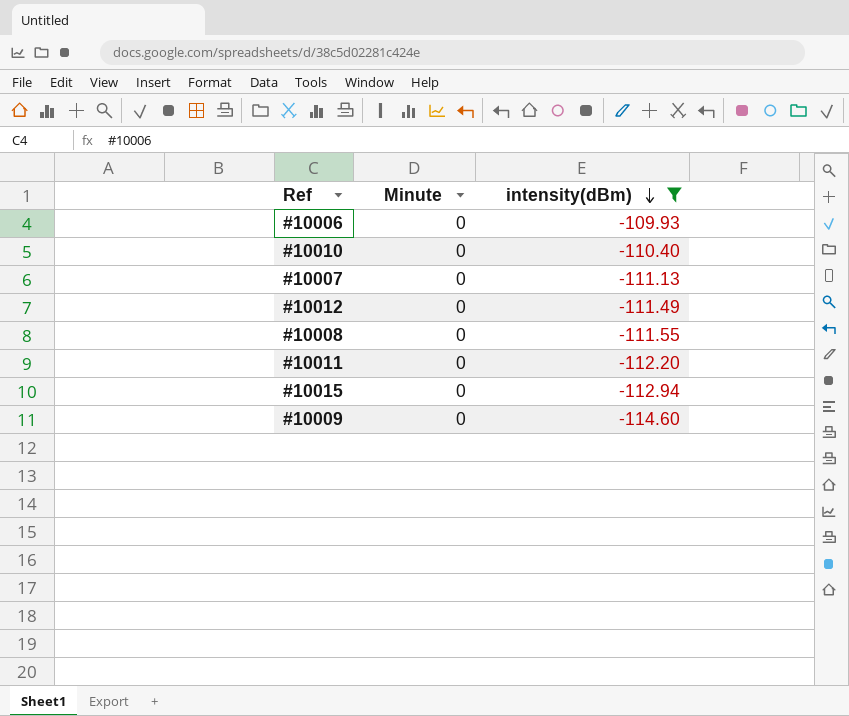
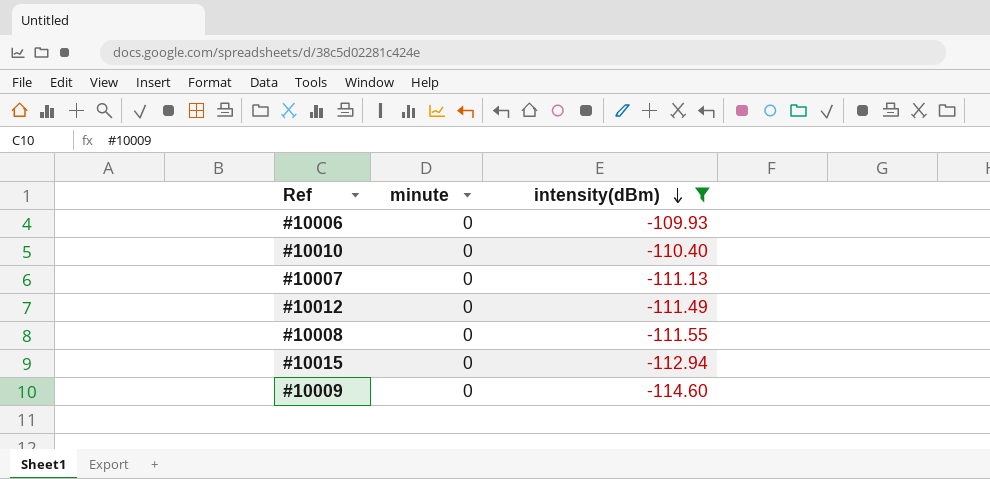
column name: Minute -> minute
row #10011: 0 | -112.20 -> none

